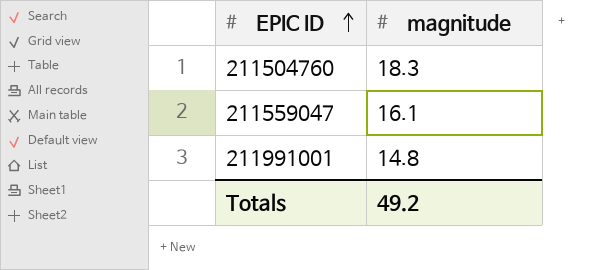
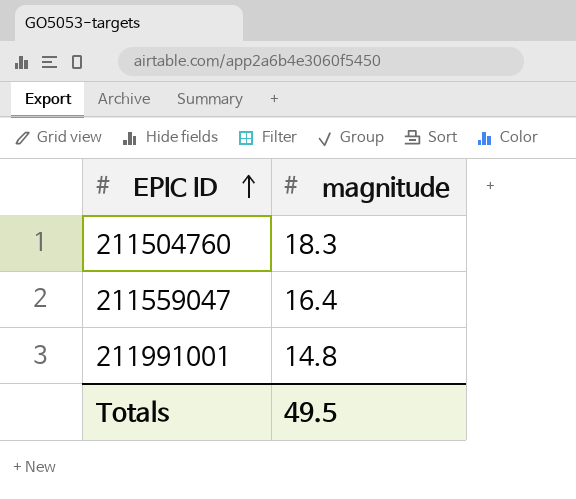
211559047 | magnitude: 16.1 -> 16.4
Totals | magnitude: 49.2 -> 49.5

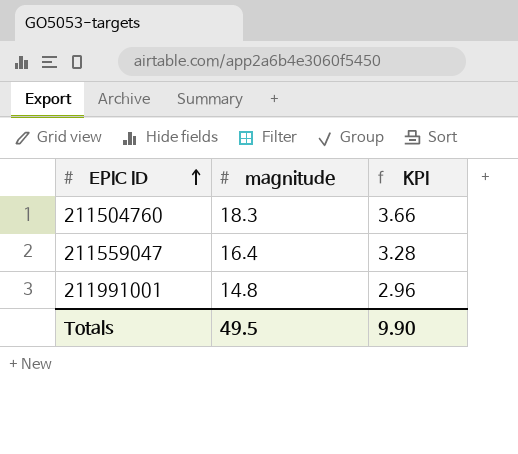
column KPI | formula: none -> [magnitude] * 0.2

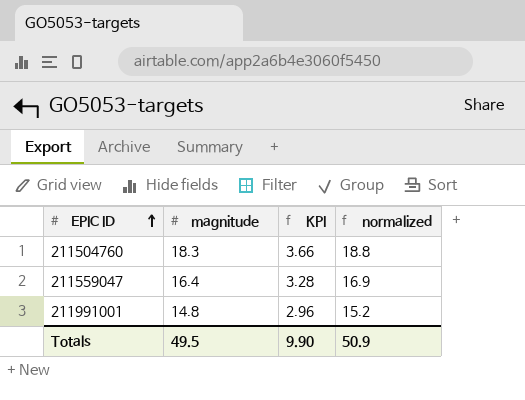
column normalized | formula: none -> [magnitude] * 1.03

